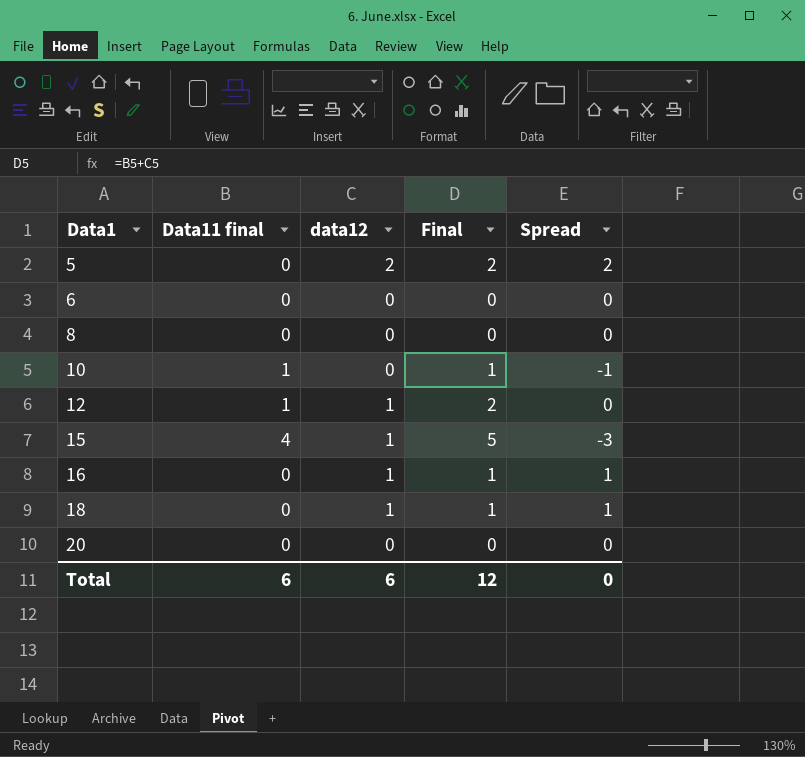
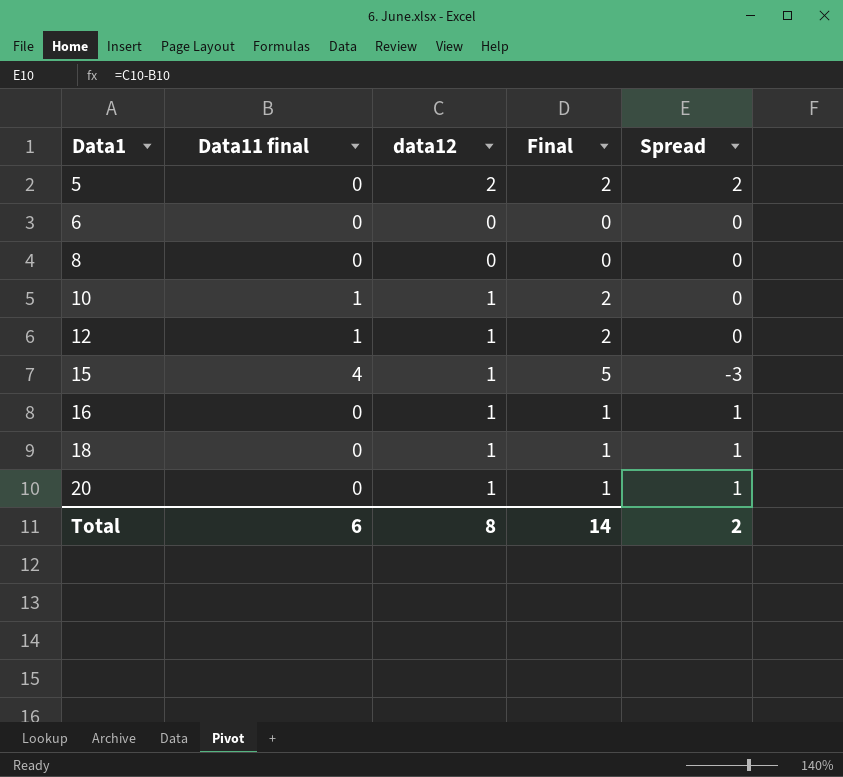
10 | data12: 0 -> 1
10 | Final: 1 -> 2
10 | Spread: -1 -> 0
20 | data12: 0 -> 1
20 | Final: 0 -> 1
20 | Spread: 0 -> 1
Total | data12: 6 -> 8
Total | Final: 12 -> 14
Total | Spread: 0 -> 2

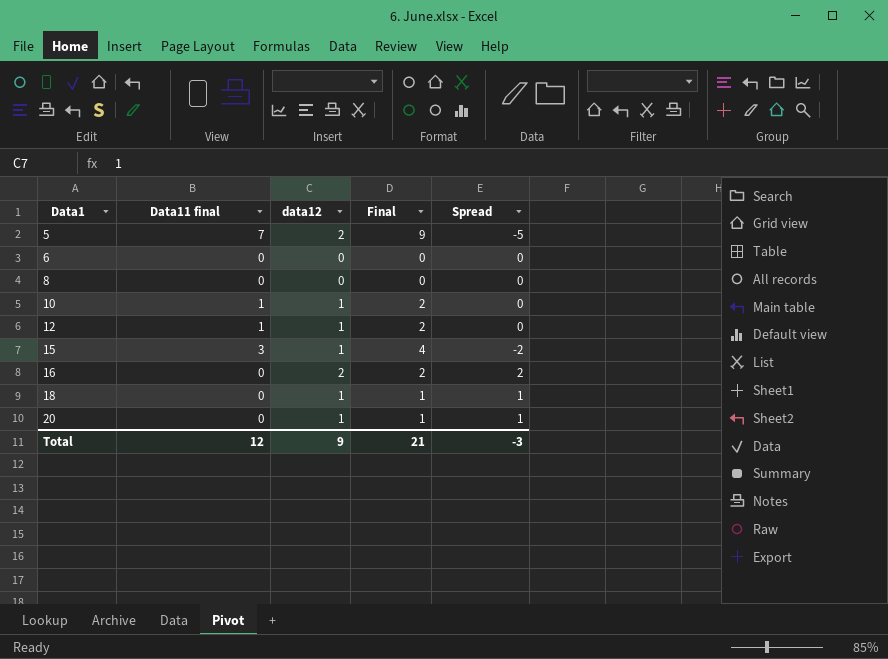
5 | Data11 final: 0 -> 7
5 | Final: 2 -> 9
5 | Spread: 2 -> -5
15 | Data11 final: 4 -> 3
15 | Final: 5 -> 4
15 | Spread: -3 -> -2
16 | data12: 1 -> 2
16 | Final: 1 -> 2
16 | Spread: 1 -> 2
Total | Data11 final: 6 -> 12
Total | data12: 8 -> 9
Total | Final: 14 -> 21
Total | Spread: 2 -> -3

